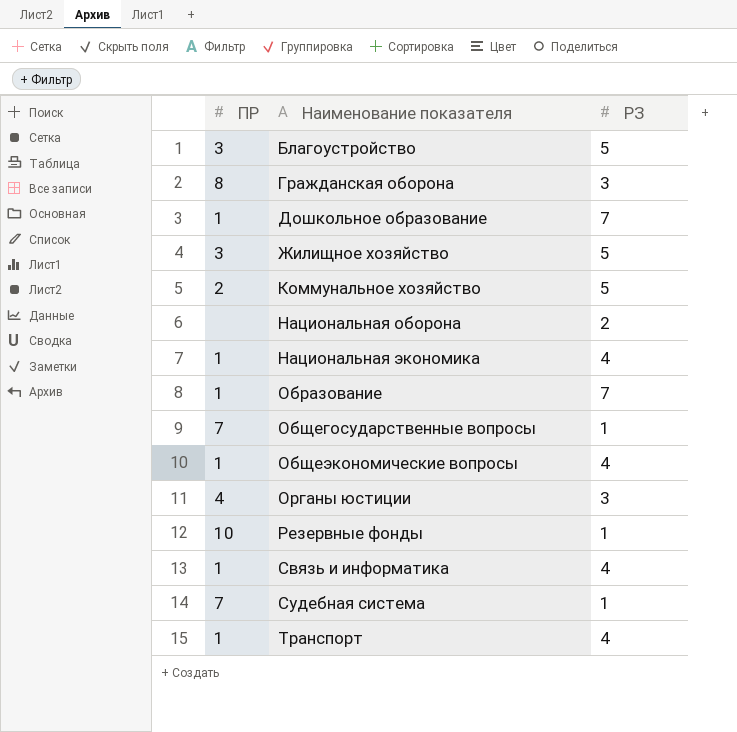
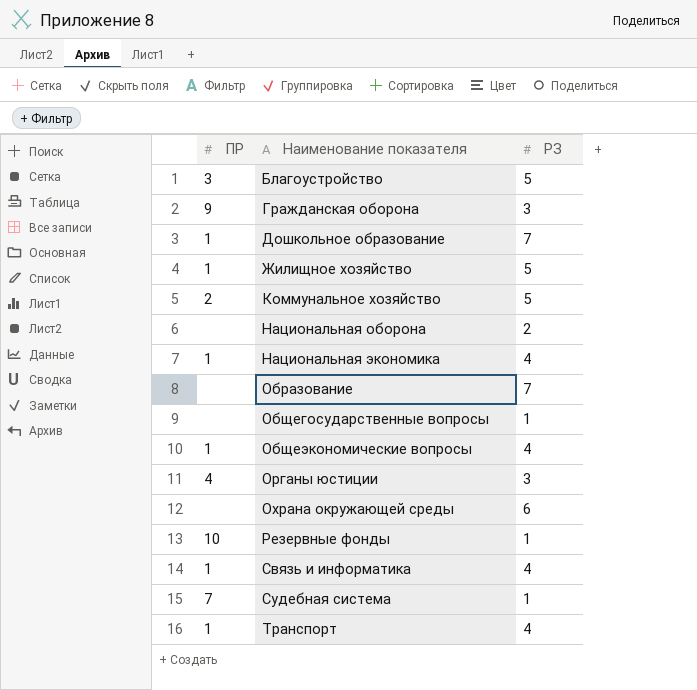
Гражданская оборона | ПР: 8 -> 9
Жилищное хозяйство | ПР: 3 -> 1
Образование | ПР: 1 -> none
Общегосударственные вопросы | ПР: 7 -> none
row Охрана окружающей среды: none -> none | 6

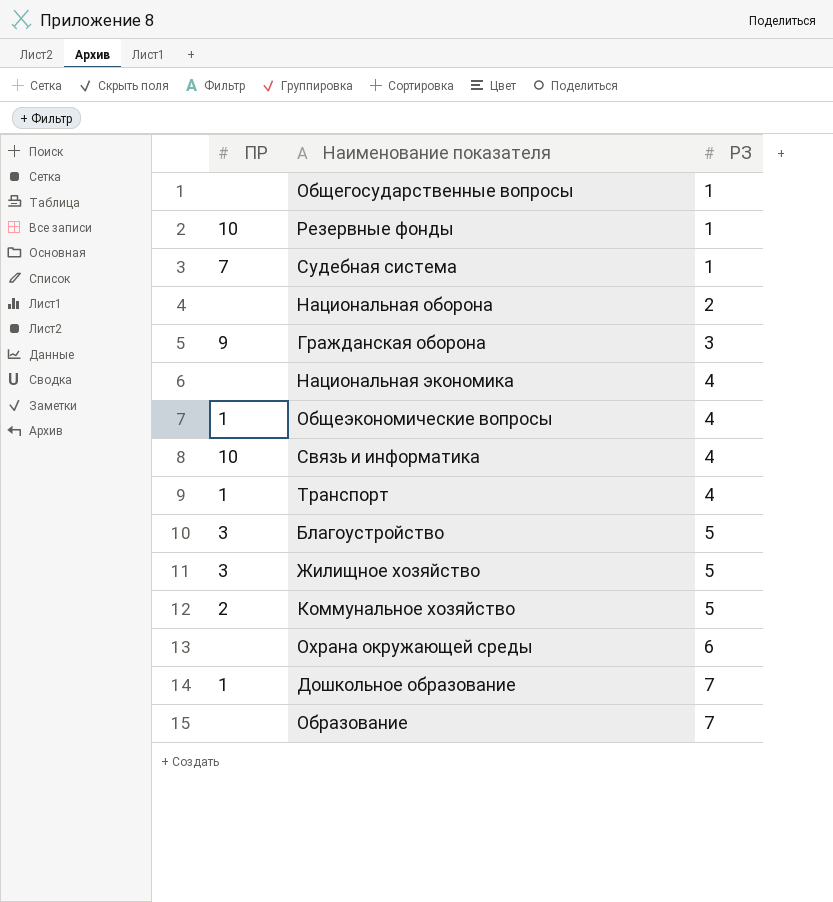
row order: Наименование показателя ascending -> РЗ ascending
row Органы юстиции: 4 | 3 -> none
Национальная экономика | ПР: 1 -> none
Связь и информатика | ПР: 1 -> 10
Жилищное хозяйство | ПР: 1 -> 3

